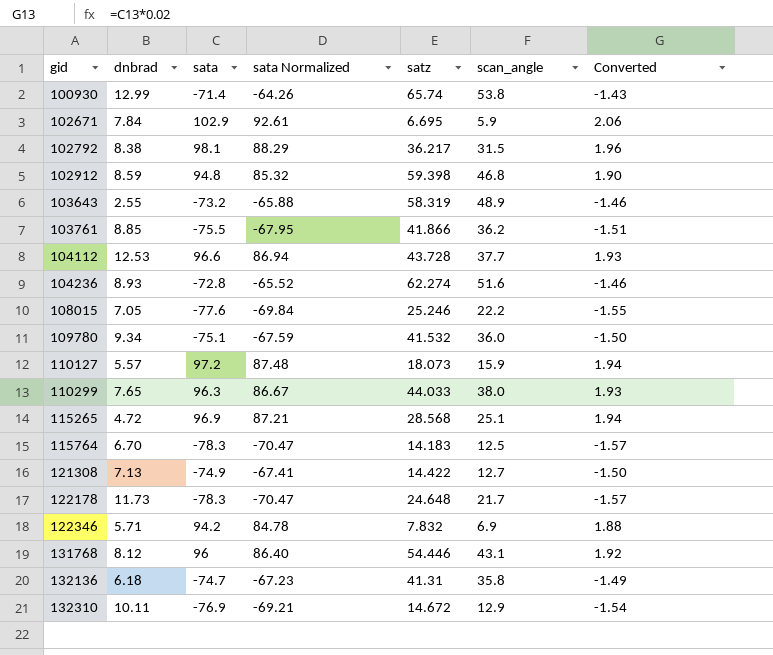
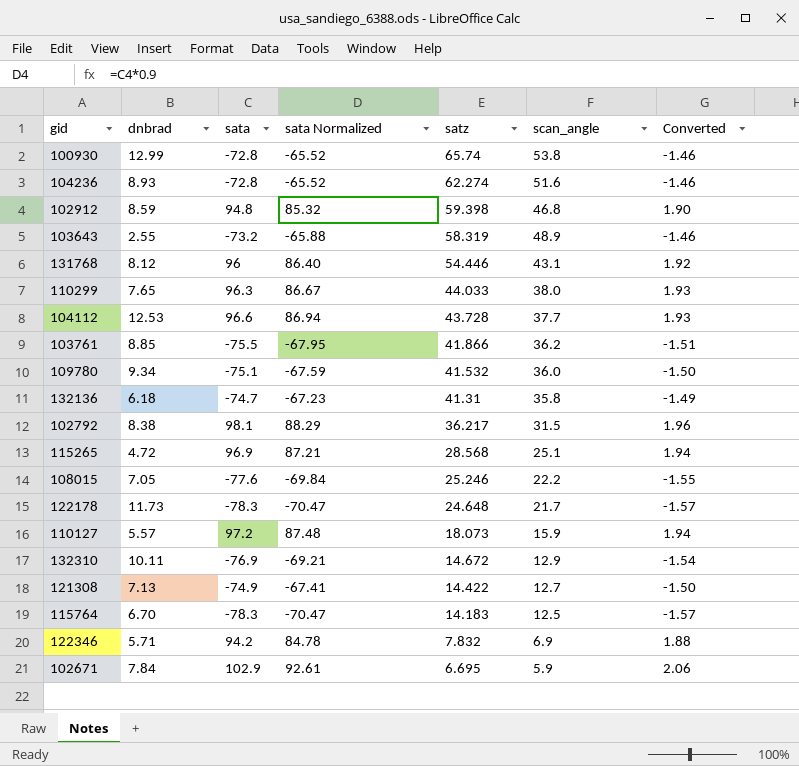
row order: gid ascending -> satz descending
100930 | sata: -71.4 -> -72.8
100930 | sata Normalized: -64.26 -> -65.52
100930 | Converted: -1.43 -> -1.46

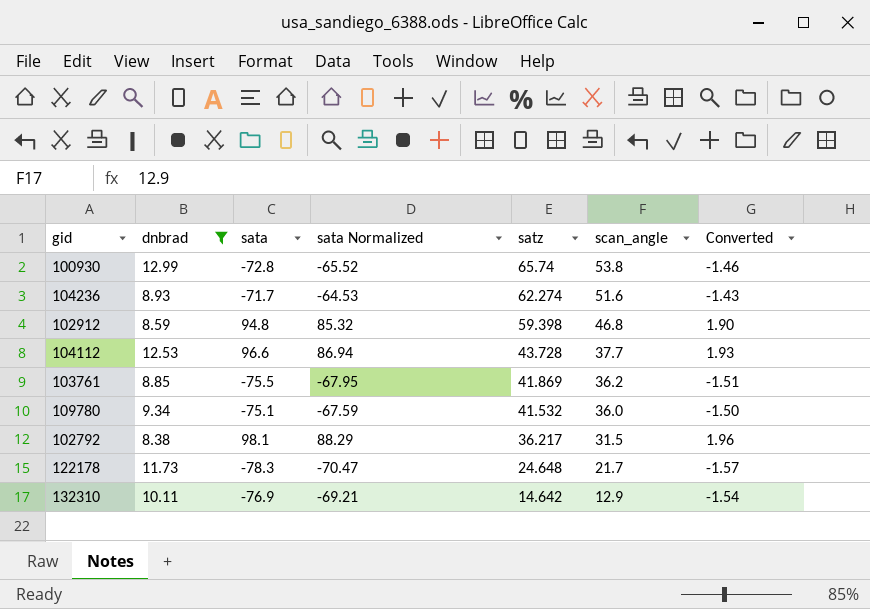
filter: none -> dnbrad >= 8.38
104236 | sata: -72.8 -> -71.7
104236 | sata Normalized: -65.52 -> -64.53
104236 | Converted: -1.46 -> -1.43
103761 | satz: 41.866 -> 41.869
132310 | satz: 14.672 -> 14.642

